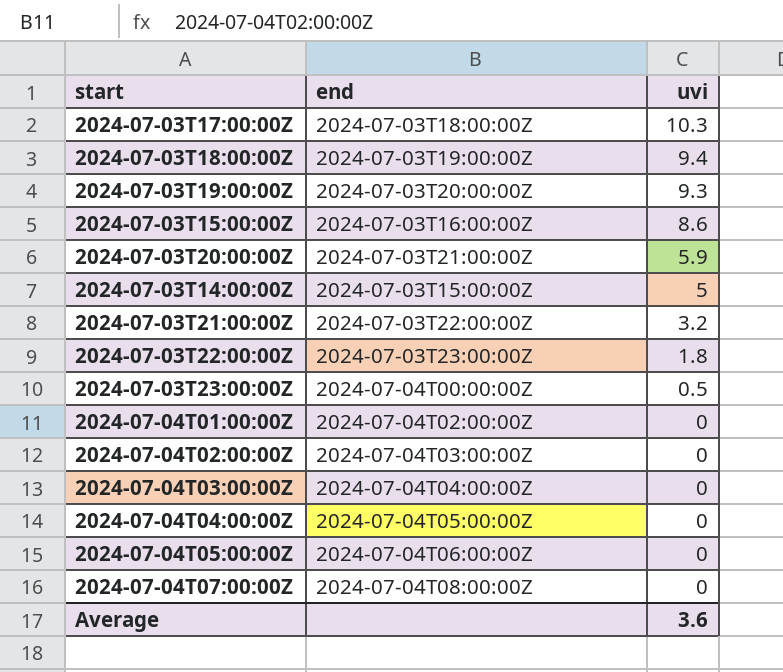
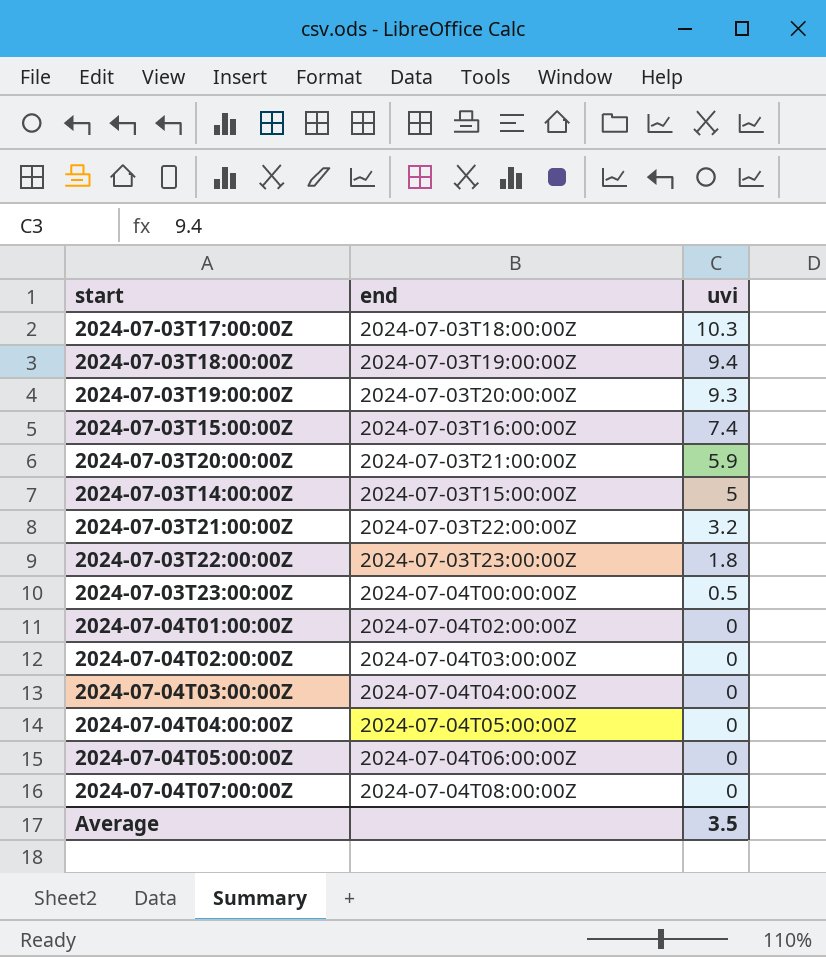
2024-07-03T15:00:00Z | uvi: 8.6 -> 7.4
Average | uvi: 3.6 -> 3.5

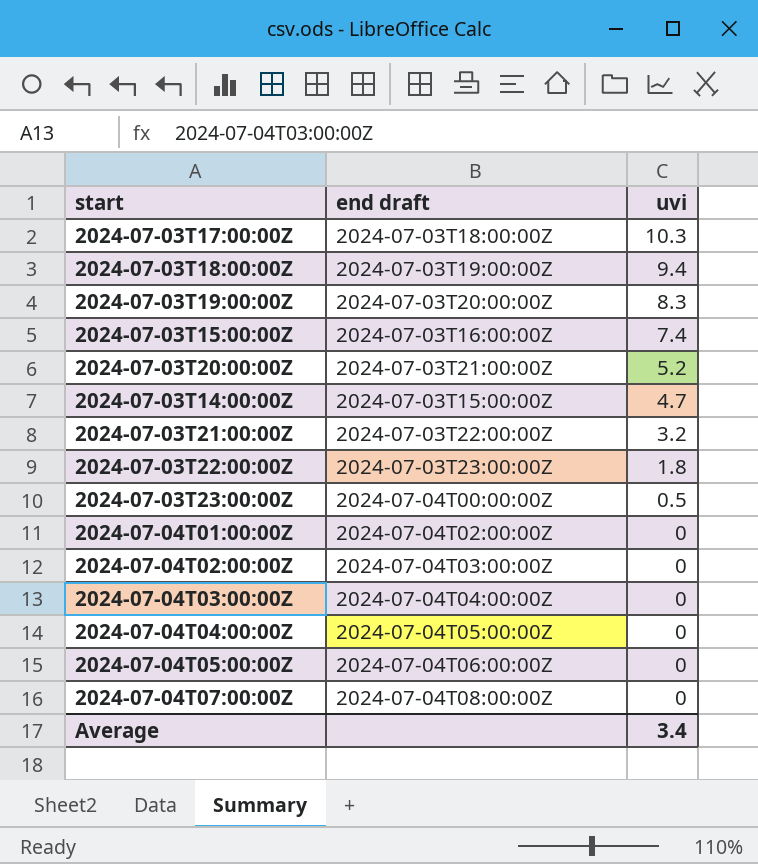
column name: end -> end draft
2024-07-03T19:00:00Z | uvi: 9.3 -> 8.3
2024-07-03T20:00:00Z | uvi: 5.9 -> 5.2
2024-07-03T14:00:00Z | uvi: 5 -> 4.7
Average | uvi: 3.5 -> 3.4

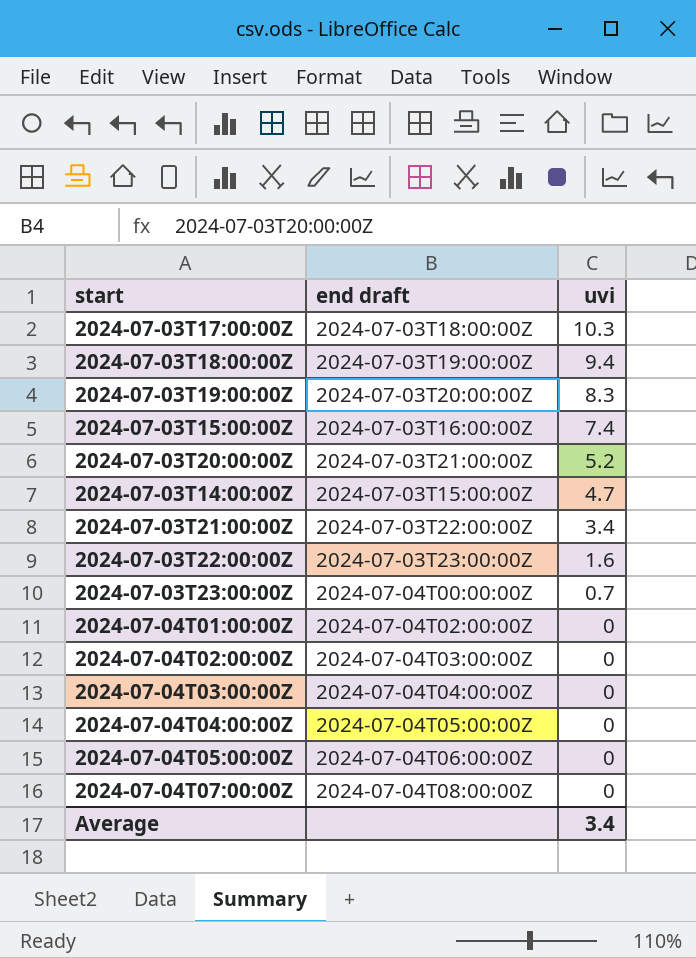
2024-07-03T21:00:00Z | uvi: 3.2 -> 3.4
2024-07-03T22:00:00Z | uvi: 1.8 -> 1.6
2024-07-03T23:00:00Z | uvi: 0.5 -> 0.7

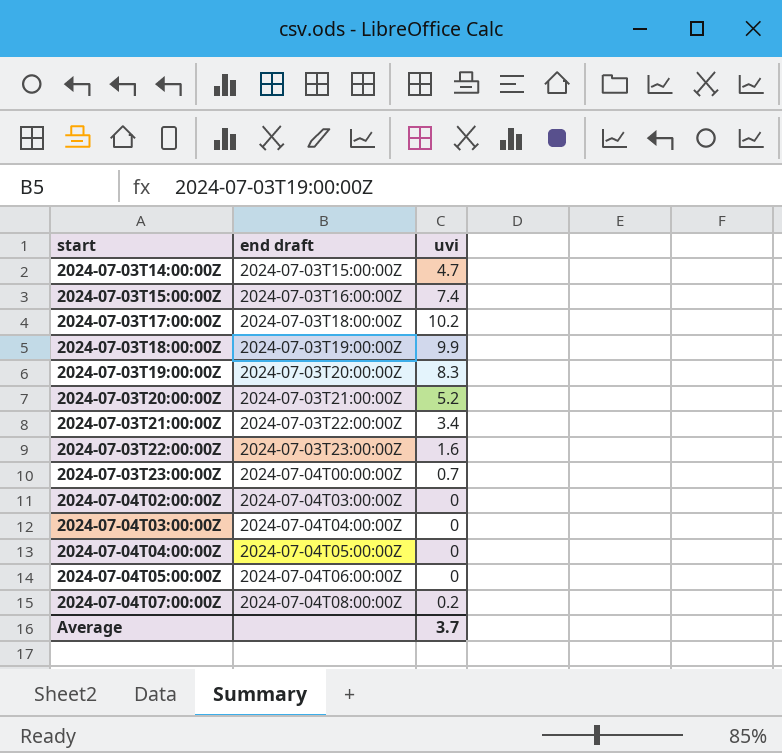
row order: uvi descending -> start ascending
row 2024-07-04T01:00:00Z: 2024-07-04T02:00:00Z | 0 -> none
2024-07-03T17:00:00Z | uvi: 10.3 -> 10.2
2024-07-03T18:00:00Z | uvi: 9.4 -> 9.9
2024-07-04T07:00:00Z | uvi: 0 -> 0.2
Average | uvi: 3.4 -> 3.7

